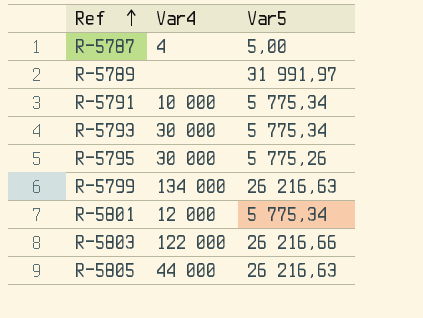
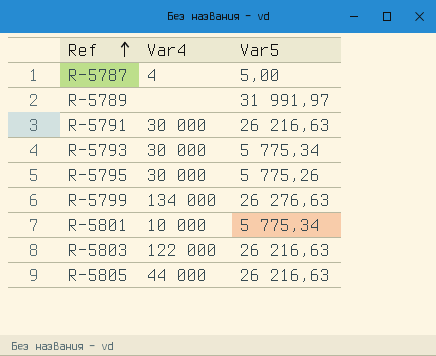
R-5791 | Var4: 10 000 -> 30 000
R-5791 | Var5: 5 775,34 -> 26 216,63
R-5799 | Var5: 26 216,63 -> 26 276,63
R-5801 | Var4: 12 000 -> 10 000
R-5803 | Var5: 26 216,66 -> 26 216,63

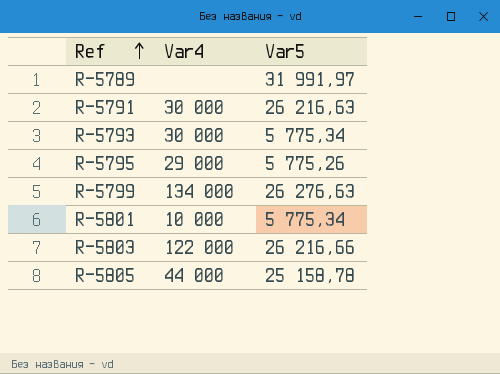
row R-5787: 4 | 5,00 -> none
R-5795 | Var4: 30 000 -> 29 000
R-5803 | Var5: 26 216,63 -> 26 216,66
R-5805 | Var5: 26 216,63 -> 25 158,78

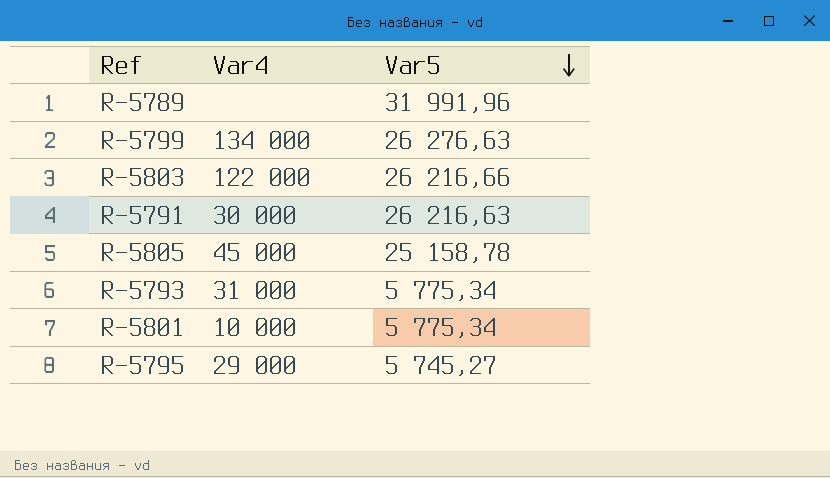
row order: Ref ascending -> Var5 descending
R-5789 | Var5: 31 991,97 -> 31 991,96
R-5805 | Var4: 44 000 -> 45 000
R-5793 | Var4: 30 000 -> 31 000
R-5795 | Var5: 5 775,26 -> 5 745,27

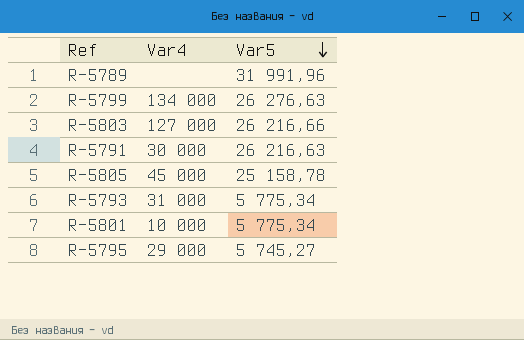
R-5803 | Var4: 122 000 -> 127 000

